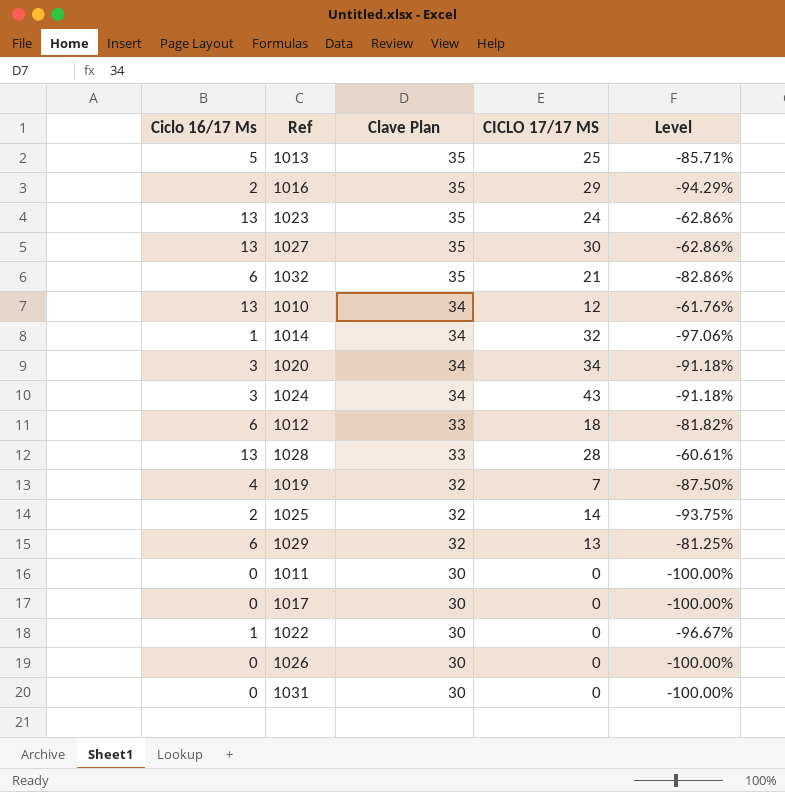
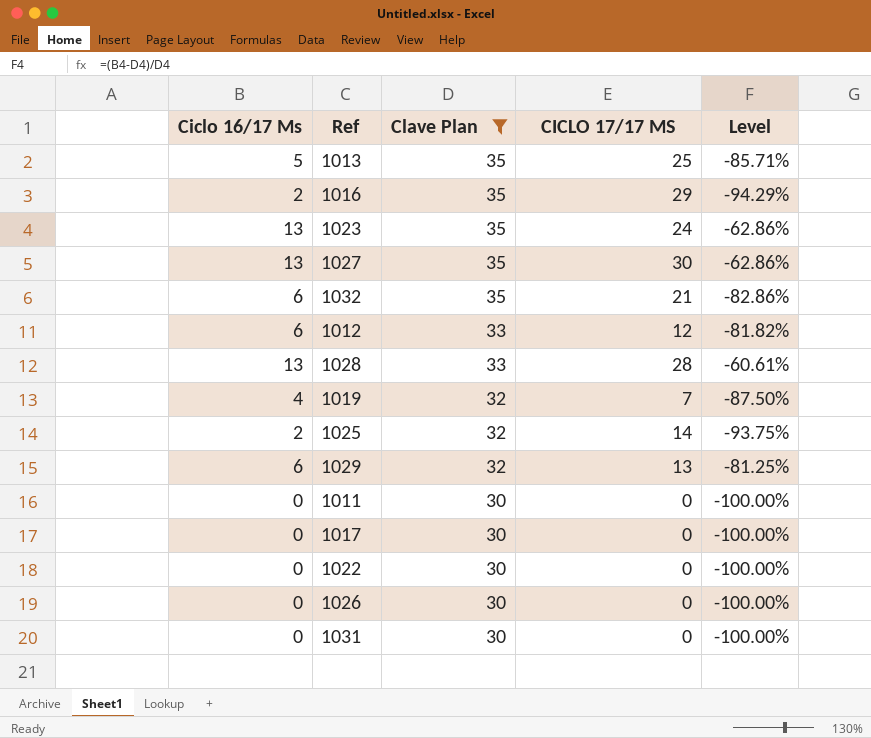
filter: none -> Clave Plan != 34
1012 | CICLO 17/17 MS: 18 -> 12
1022 | Ciclo 16/17 Ms: 1 -> 0
1022 | Level: -96.67% -> -100.00%

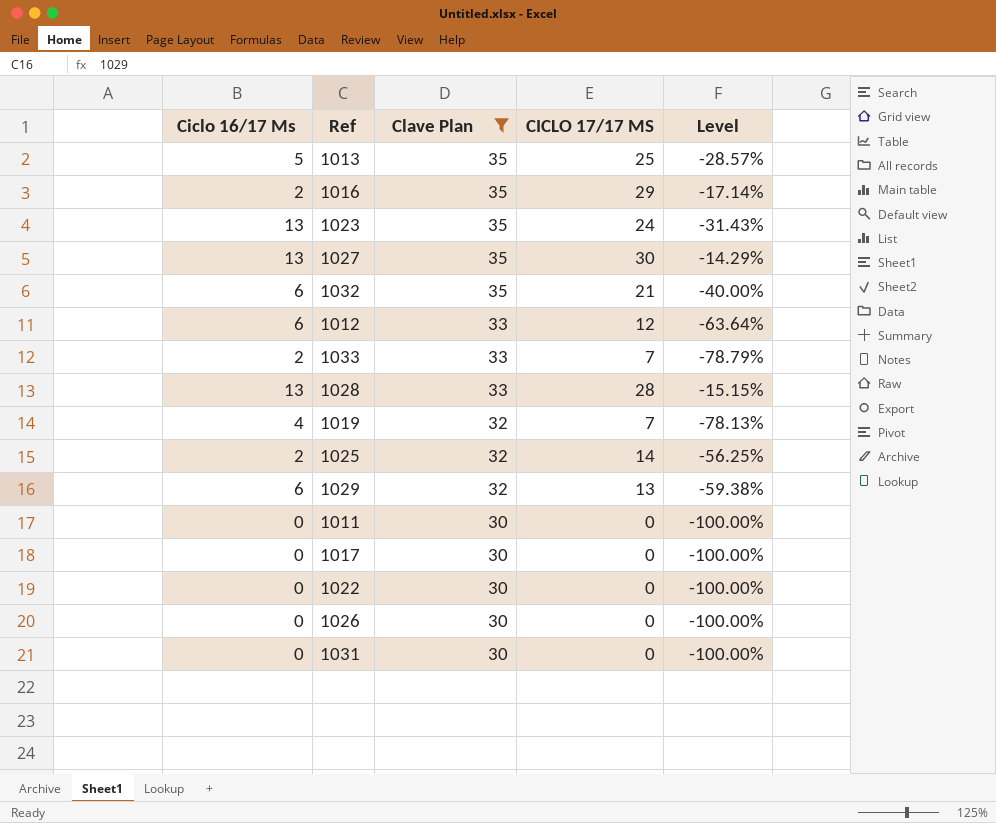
column Level | formula: ([Ciclo 16/17 Ms] - [Clave Plan]) / [Clave Plan] -> ([CICLO 17/17 MS] - [Clave Plan]) / [Clave Plan]
row 1033: none -> 2 | 33 | 7 | -78.79%

